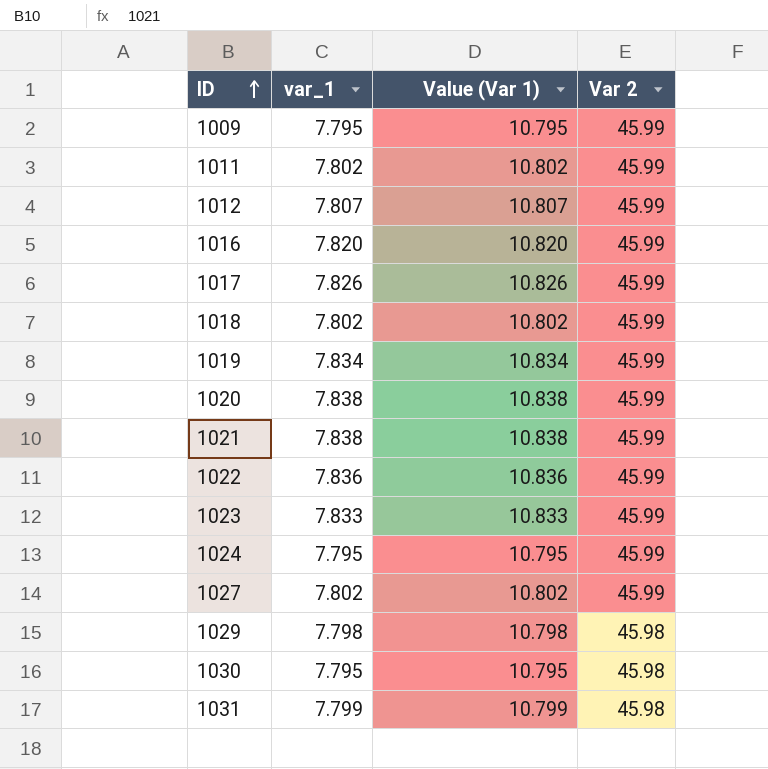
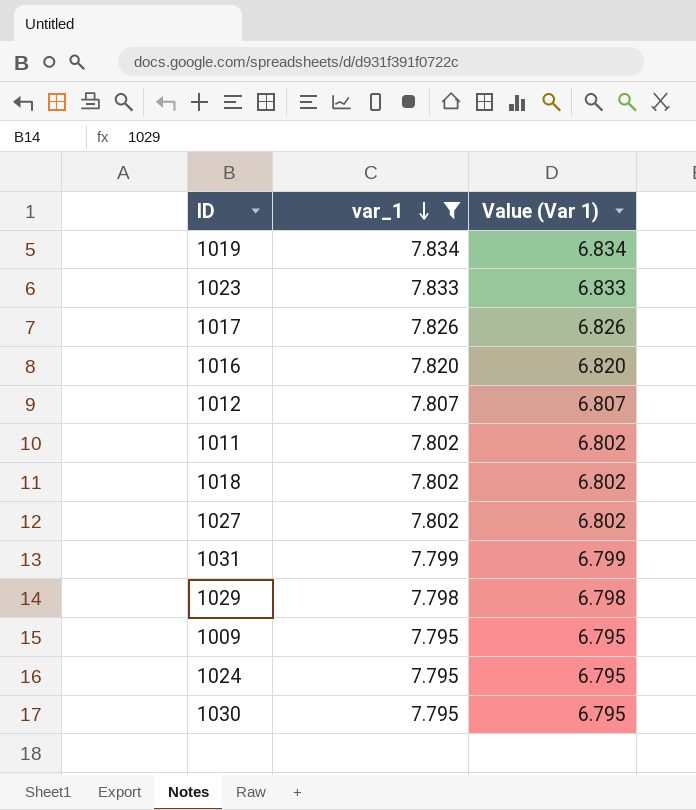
filter: none -> var_1 <= 7.834
row order: ID ascending -> var_1 descending
column Var 2 | position: 4 -> none
column Value (Var 1) | formula: [var_1] + 3 -> [var_1] - 1

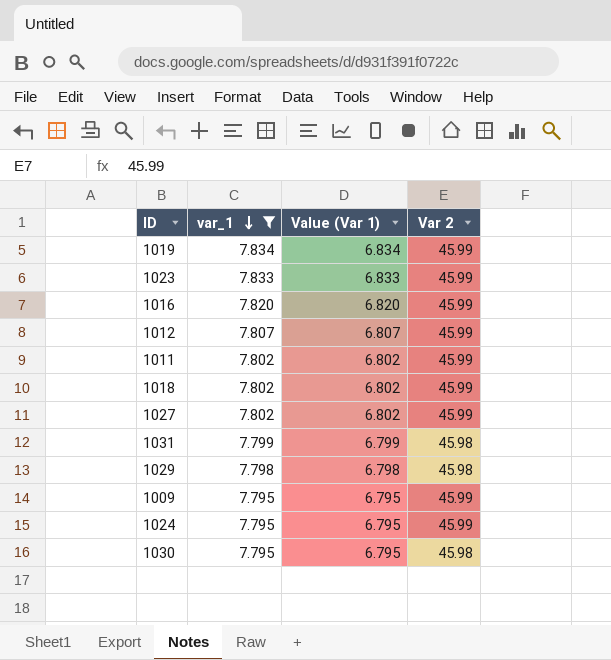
column Var 2 | position: none -> 4
row 1017: 7.826 | 6.826 -> none

